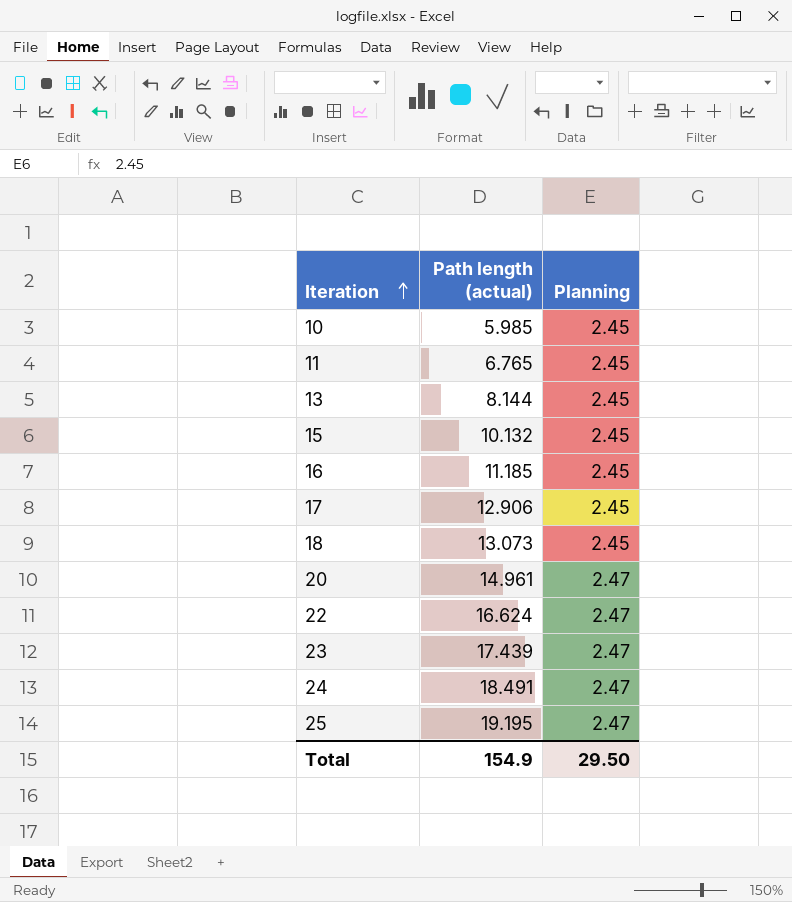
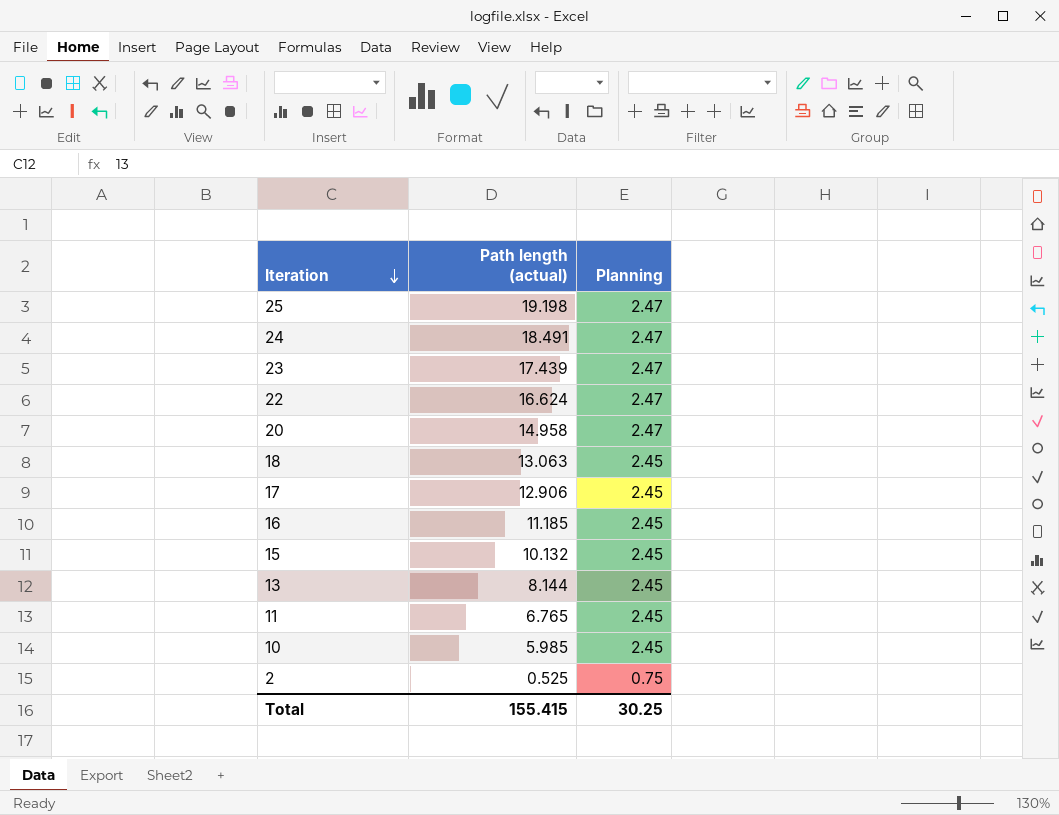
row order: Iteration ascending -> Iteration descending
25 | Path length (actual): 19.195 -> 19.198
20 | Path length (actual): 14.961 -> 14.958
18 | Path length (actual): 13.073 -> 13.063
row 2: none -> 0.525 | 0.75
Total | Path length (actual): 154.9 -> 155.415
Total | Planning: 29.50 -> 30.25

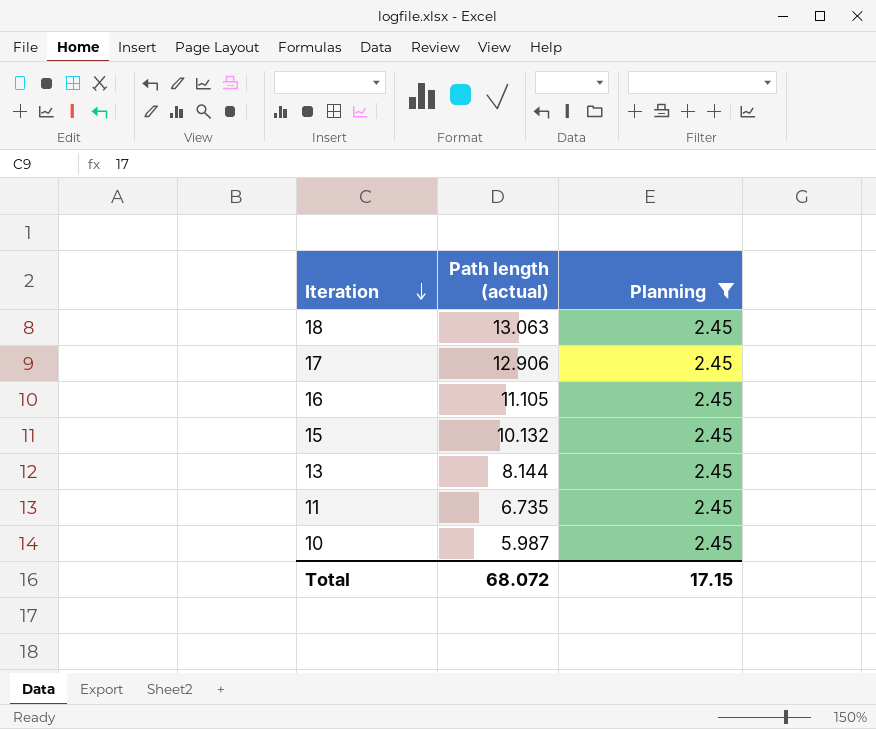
filter: none -> Planning = 2.45
16 | Path length (actual): 11.185 -> 11.105
11 | Path length (actual): 6.765 -> 6.735
10 | Path length (actual): 5.985 -> 5.987
Total | Path length (actual): 155.415 -> 68.072
Total | Planning: 30.25 -> 17.15

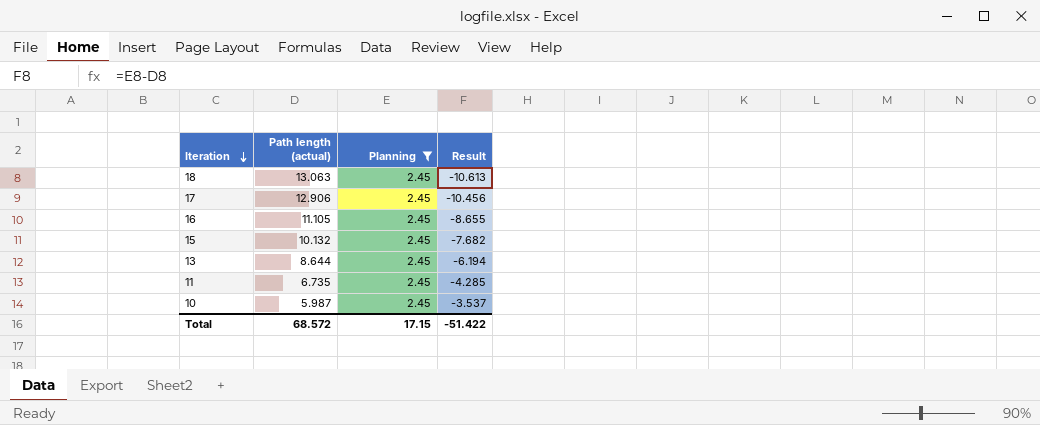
column Result | formula: none -> [Planning] - [Path length (actual)]
13 | Path length (actual): 8.144 -> 8.644
Total | Path length (actual): 68.072 -> 68.572

